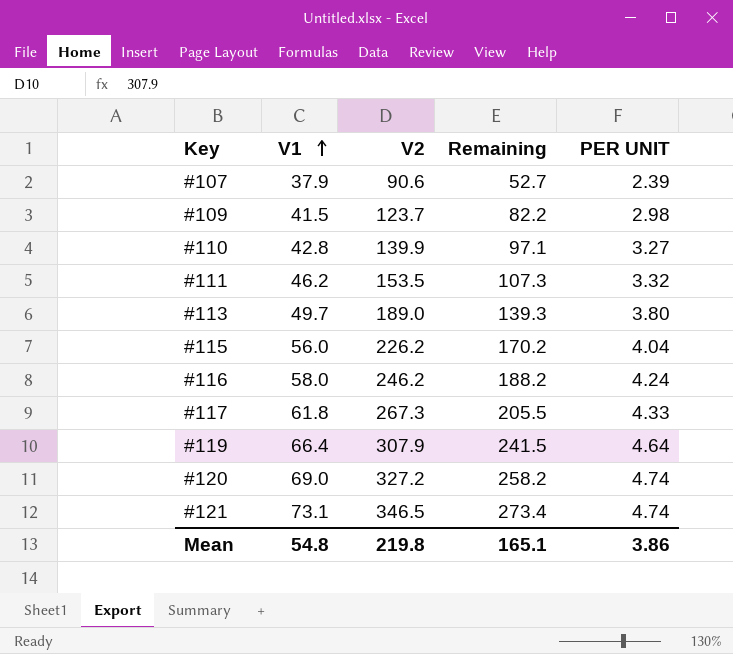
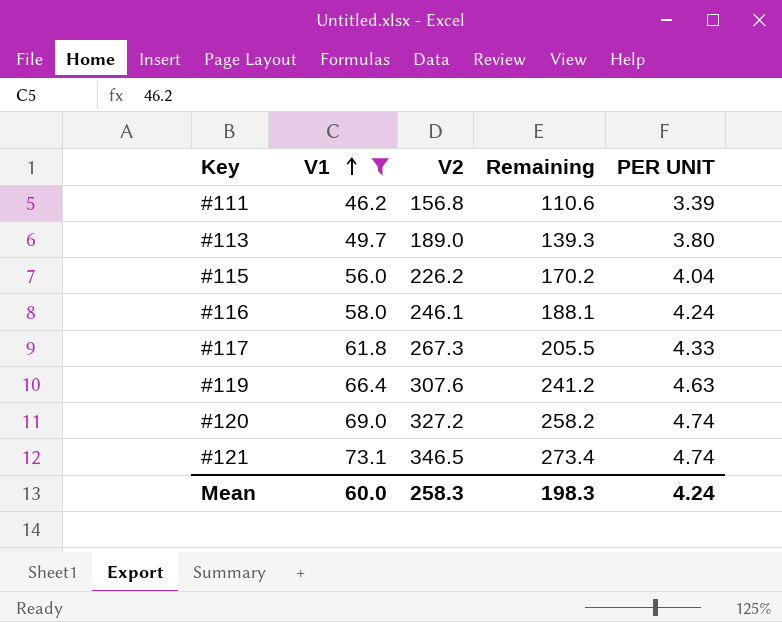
filter: none -> V1 >= 46.2
#111 | V2: 153.5 -> 156.8
#111 | Remaining: 107.3 -> 110.6
#111 | PER UNIT: 3.32 -> 3.39
#116 | V2: 246.2 -> 246.1
#116 | Remaining: 188.2 -> 188.1
#119 | V2: 307.9 -> 307.6
#119 | Remaining: 241.5 -> 241.2
#119 | PER UNIT: 4.64 -> 4.63
Mean | V1: 54.8 -> 60.0
Mean | V2: 219.8 -> 258.3
Mean | Remaining: 165.1 -> 198.3
Mean | PER UNIT: 3.86 -> 4.24

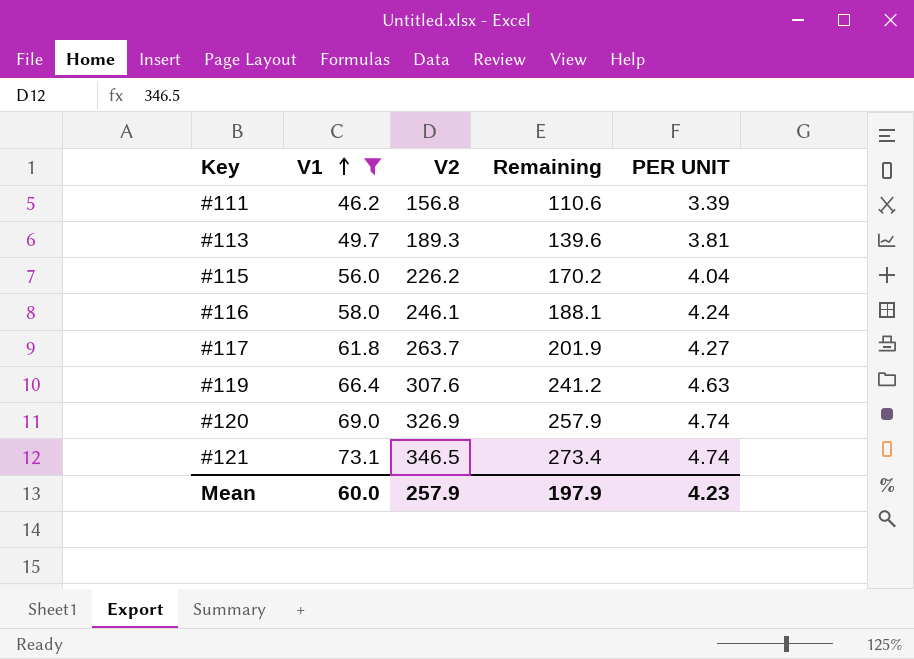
#113 | V2: 189.0 -> 189.3
#113 | Remaining: 139.3 -> 139.6
#113 | PER UNIT: 3.80 -> 3.81
#117 | V2: 267.3 -> 263.7
#117 | Remaining: 205.5 -> 201.9
#117 | PER UNIT: 4.33 -> 4.27
#120 | V2: 327.2 -> 326.9
#120 | Remaining: 258.2 -> 257.9
Mean | V2: 258.3 -> 257.9
Mean | Remaining: 198.3 -> 197.9
Mean | PER UNIT: 4.24 -> 4.23

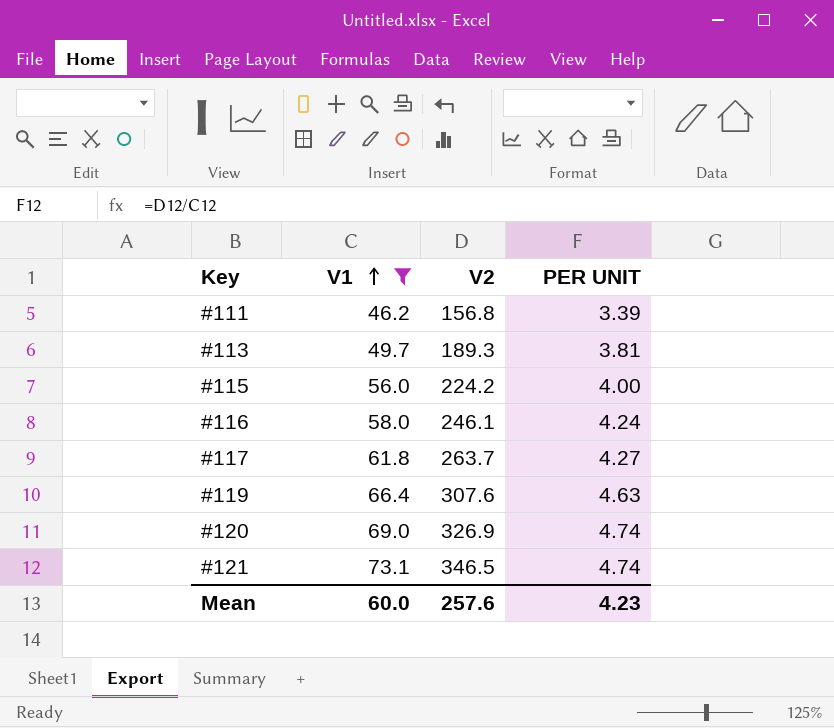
column Remaining | formula: [V2] - [V1] -> none
#115 | V2: 226.2 -> 224.2
#115 | PER UNIT: 4.04 -> 4.00
Mean | V2: 257.9 -> 257.6

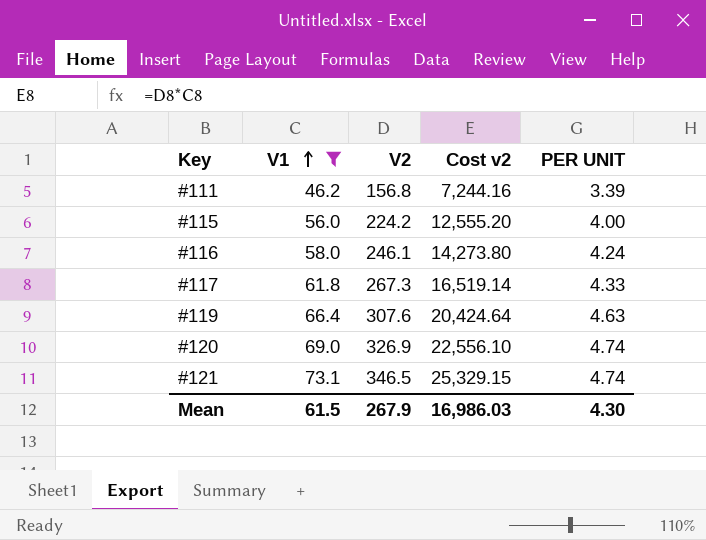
column Cost v2 | formula: none -> [V1] * [V2]
row #113: 49.7 | 189.3 | 3.81 -> none
#117 | V2: 263.7 -> 267.3
#117 | PER UNIT: 4.27 -> 4.33
Mean | V1: 60.0 -> 61.5
Mean | V2: 257.6 -> 267.9
Mean | PER UNIT: 4.23 -> 4.30

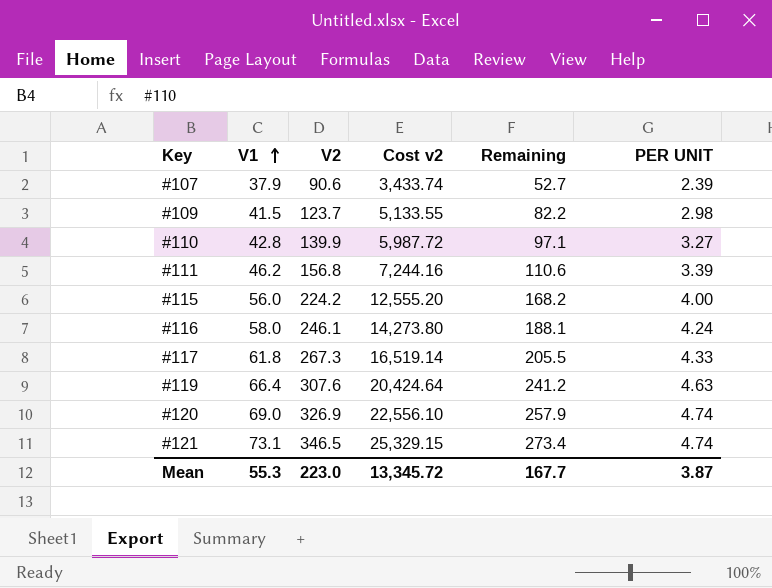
filter: V1 >= 46.2 -> none
column Remaining | formula: none -> [V2] - [V1]
Mean | V1: 61.5 -> 55.3
Mean | V2: 267.9 -> 223.0
Mean | Cost v2: 16,986.03 -> 13,345.72
Mean | PER UNIT: 4.30 -> 3.87

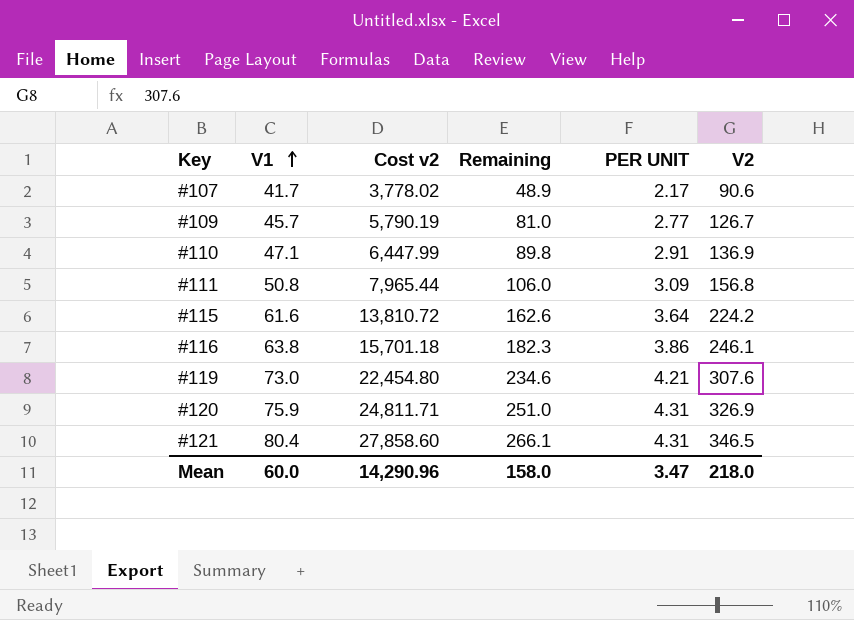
column V2 | position: 3 -> 6
row #117: 61.8 | 267.3 | 16,519.14 | 205.5 | 4.33 -> none
#107 | V1: 37.9 -> 41.7
#107 | Cost v2: 3,433.74 -> 3,778.02
#107 | Remaining: 52.7 -> 48.9
#107 | PER UNIT: 2.39 -> 2.17
#109 | V1: 41.5 -> 45.7
#109 | Cost v2: 5,133.55 -> 5,790.19
#109 | Remaining: 82.2 -> 81.0
#109 | PER UNIT: 2.98 -> 2.77
#109 | V2: 123.7 -> 126.7
#110 | V1: 42.8 -> 47.1
#110 | Cost v2: 5,987.72 -> 6,447.99
#110 | Remaining: 97.1 -> 89.8
#110 | PER UNIT: 3.27 -> 2.91
#110 | V2: 139.9 -> 136.9
#111 | V1: 46.2 -> 50.8
#111 | Cost v2: 7,244.16 -> 7,965.44
#111 | Remaining: 110.6 -> 106.0
#111 | PER UNIT: 3.39 -> 3.09
#115 | V1: 56.0 -> 61.6
#115 | Cost v2: 12,555.20 -> 13,810.72
#115 | Remaining: 168.2 -> 162.6
#115 | PER UNIT: 4.00 -> 3.64
#116 | V1: 58.0 -> 63.8
#116 | Cost v2: 14,273.80 -> 15,701.18
#116 | Remaining: 188.1 -> 182.3
#116 | PER UNIT: 4.24 -> 3.86
#119 | V1: 66.4 -> 73.0
#119 | Cost v2: 20,424.64 -> 22,454.80
#119 | Remaining: 241.2 -> 234.6
#119 | PER UNIT: 4.63 -> 4.21
#120 | V1: 69.0 -> 75.9
#120 | Cost v2: 22,556.10 -> 24,811.71
#120 | Remaining: 257.9 -> 251.0
#120 | PER UNIT: 4.74 -> 4.31
#121 | V1: 73.1 -> 80.4
#121 | Cost v2: 25,329.15 -> 27,858.60
#121 | Remaining: 273.4 -> 266.1
#121 | PER UNIT: 4.74 -> 4.31
Mean | V1: 55.3 -> 60.0
Mean | Cost v2: 13,345.72 -> 14,290.96
Mean | Remaining: 167.7 -> 158.0
Mean | PER UNIT: 3.87 -> 3.47
Mean | V2: 223.0 -> 218.0

